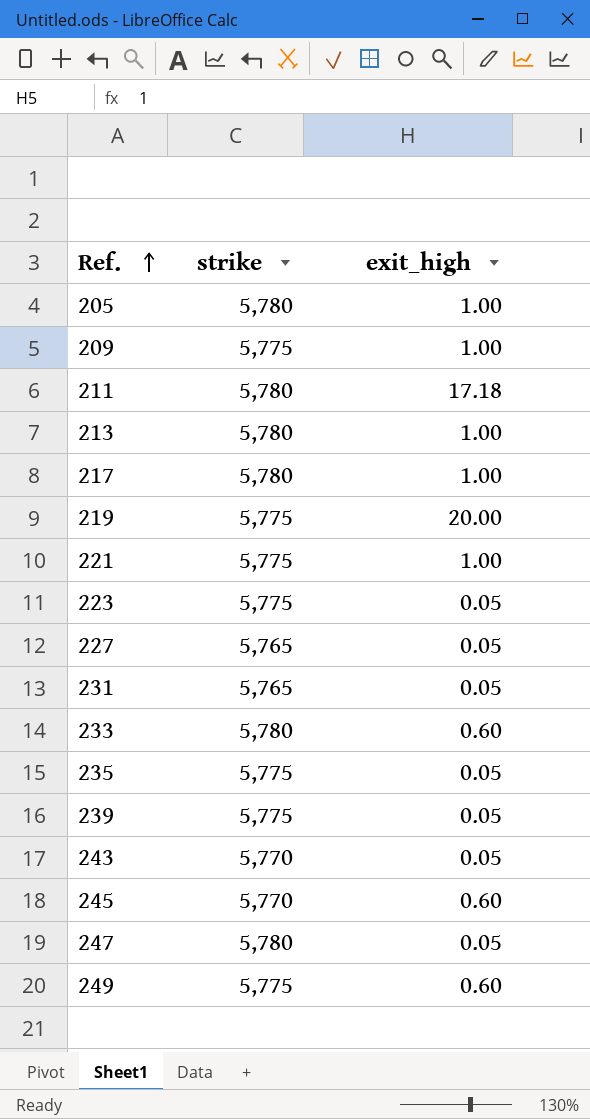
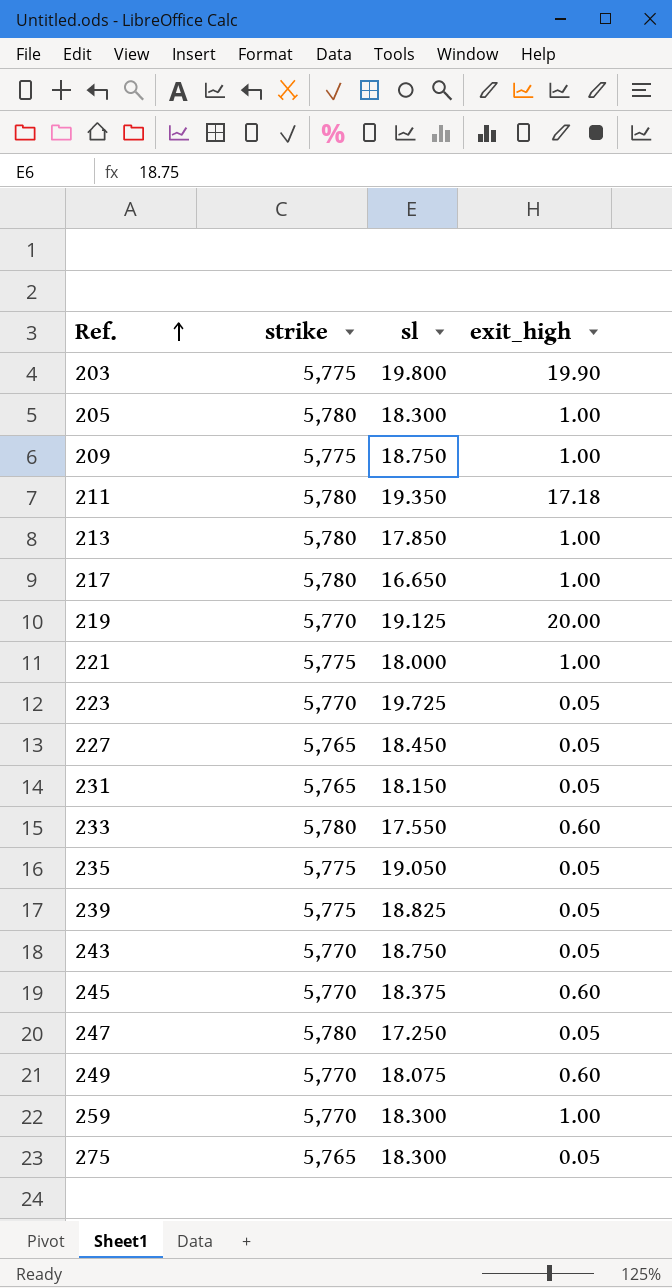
column sl | position: none -> 3
row 203: none -> 5,775 | 19.800 | 19.90
219 | strike: 5,775 -> 5,770
223 | strike: 5,775 -> 5,770
249 | strike: 5,775 -> 5,770
row 259: none -> 5,770 | 18.300 | 1.00
row 275: none -> 5,765 | 18.300 | 0.05

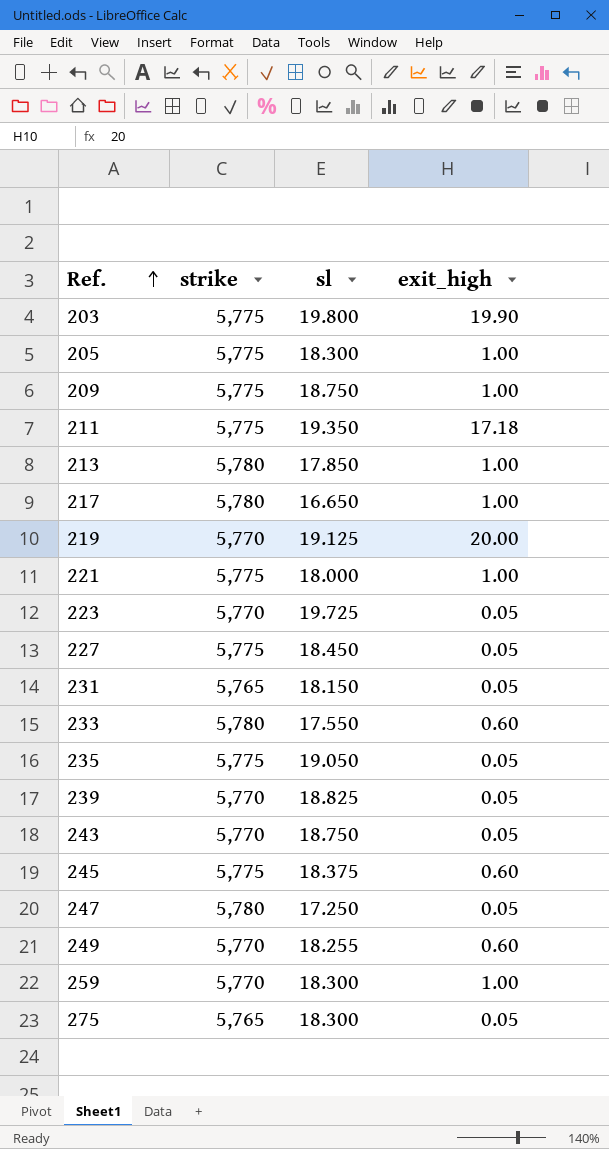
205 | strike: 5,780 -> 5,775
211 | strike: 5,780 -> 5,775
227 | strike: 5,765 -> 5,775
239 | strike: 5,775 -> 5,770
245 | strike: 5,770 -> 5,775
249 | sl: 18.075 -> 18.255

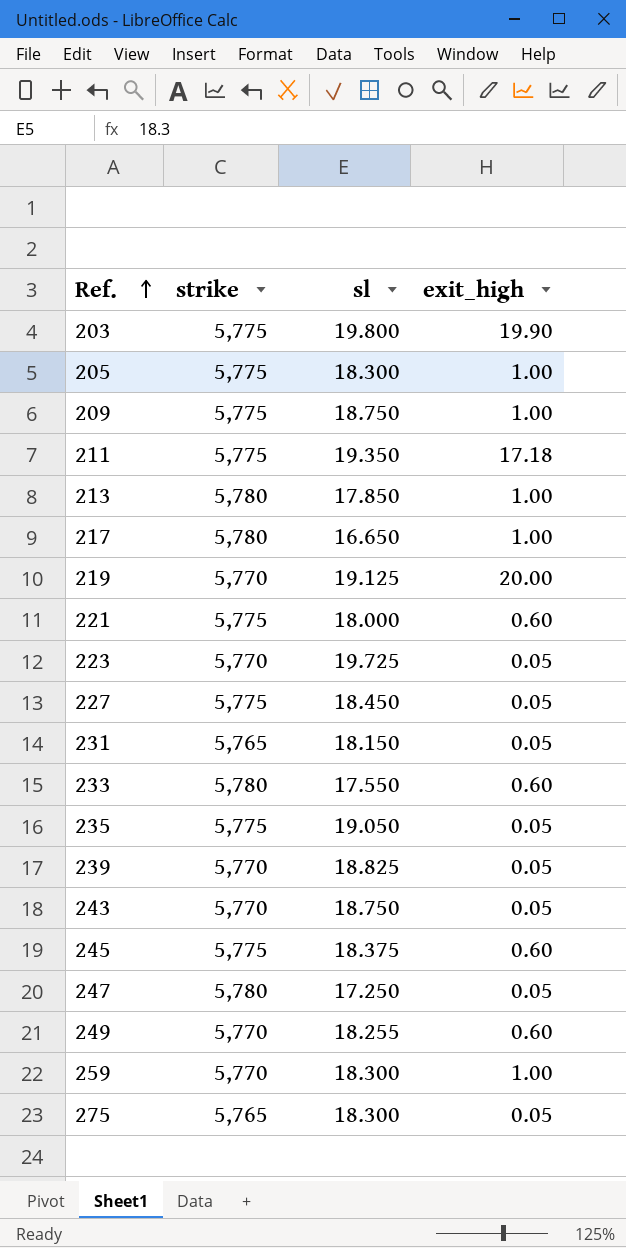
221 | exit_high: 1.00 -> 0.60

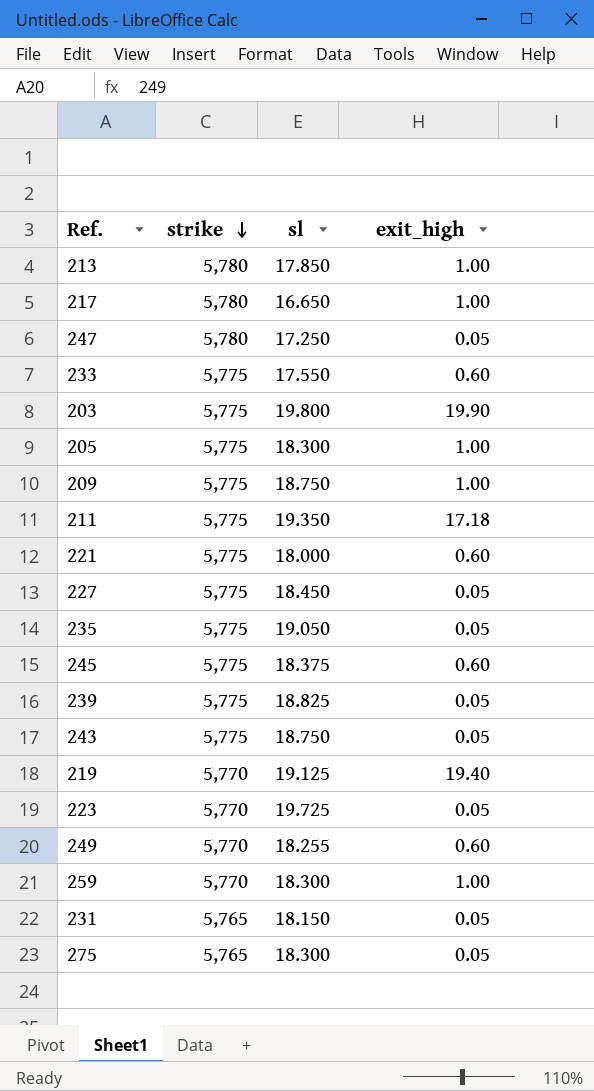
row order: Ref. ascending -> strike descending
233 | strike: 5,780 -> 5,775
239 | strike: 5,770 -> 5,775
243 | strike: 5,770 -> 5,775
219 | exit_high: 20.00 -> 19.40

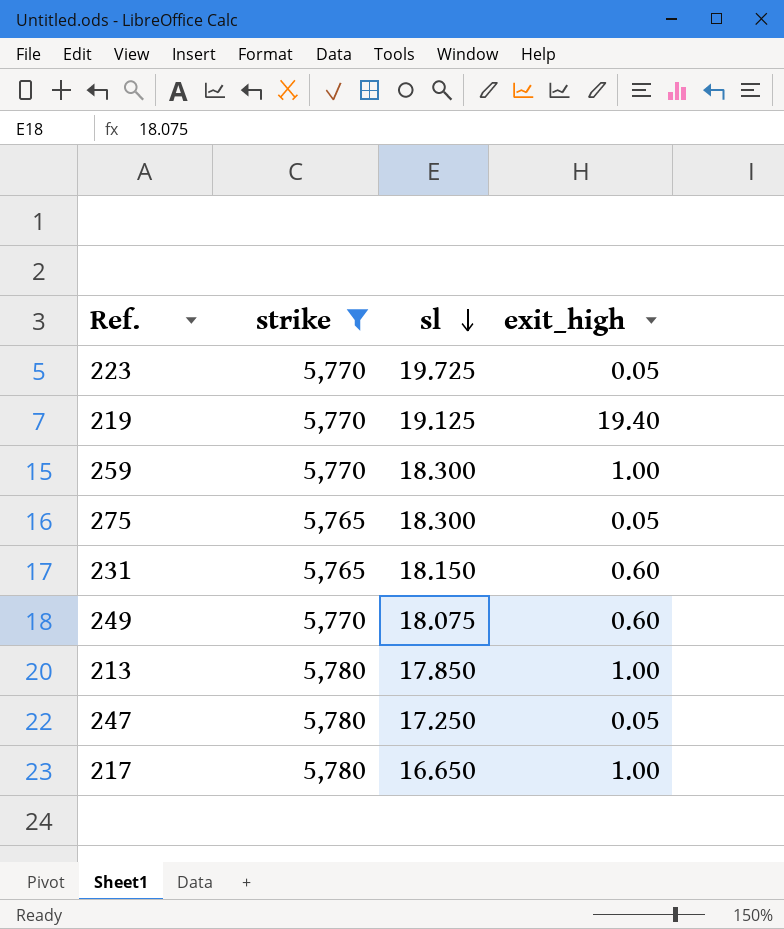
filter: none -> strike != 5,775
row order: strike descending -> sl descending
231 | exit_high: 0.05 -> 0.60
249 | sl: 18.255 -> 18.075

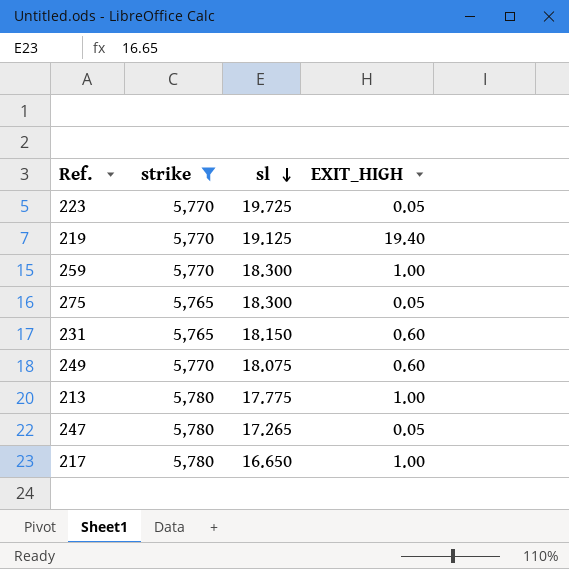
column name: exit_high -> EXIT_HIGH
213 | sl: 17.850 -> 17.775
247 | sl: 17.250 -> 17.265

